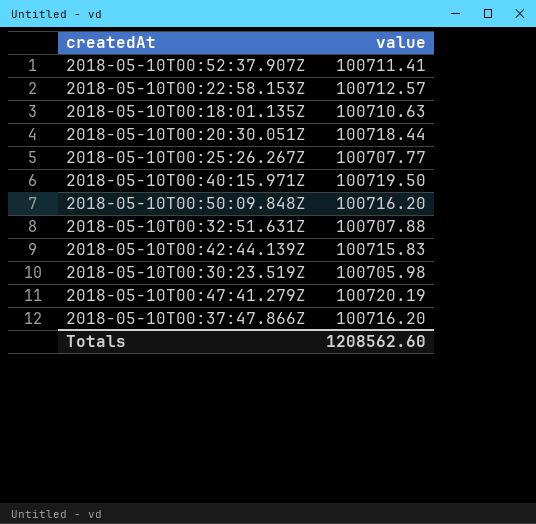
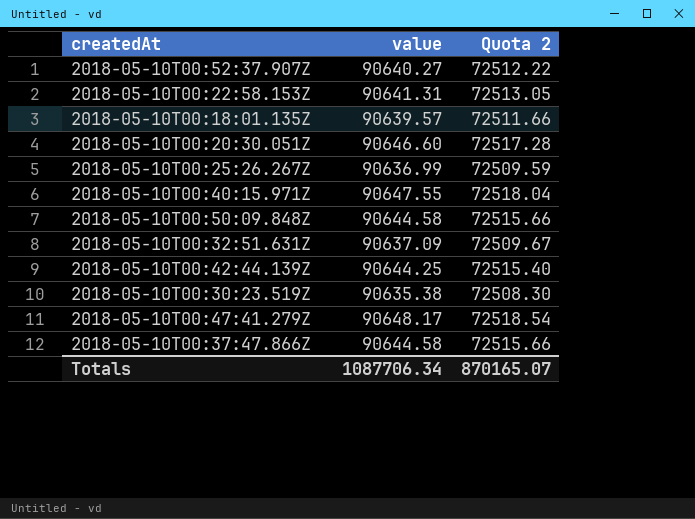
column Quota 2 | formula: none -> [value] * 0.8
2018-05-10T00:52:37.907Z | value: 100711.41 -> 90640.27
2018-05-10T00:22:58.153Z | value: 100712.57 -> 90641.31
2018-05-10T00:18:01.135Z | value: 100710.63 -> 90639.57
2018-05-10T00:20:30.051Z | value: 100718.44 -> 90646.60
2018-05-10T00:25:26.267Z | value: 100707.77 -> 90636.99
2018-05-10T00:40:15.971Z | value: 100719.50 -> 90647.55
2018-05-10T00:50:09.848Z | value: 100716.20 -> 90644.58
2018-05-10T00:32:51.631Z | value: 100707.88 -> 90637.09
2018-05-10T00:42:44.139Z | value: 100715.83 -> 90644.25
2018-05-10T00:30:23.519Z | value: 100705.98 -> 90635.38
2018-05-10T00:47:41.279Z | value: 100720.19 -> 90648.17
2018-05-10T00:37:47.866Z | value: 100716.20 -> 90644.58
Totals | value: 1208562.60 -> 1087706.34

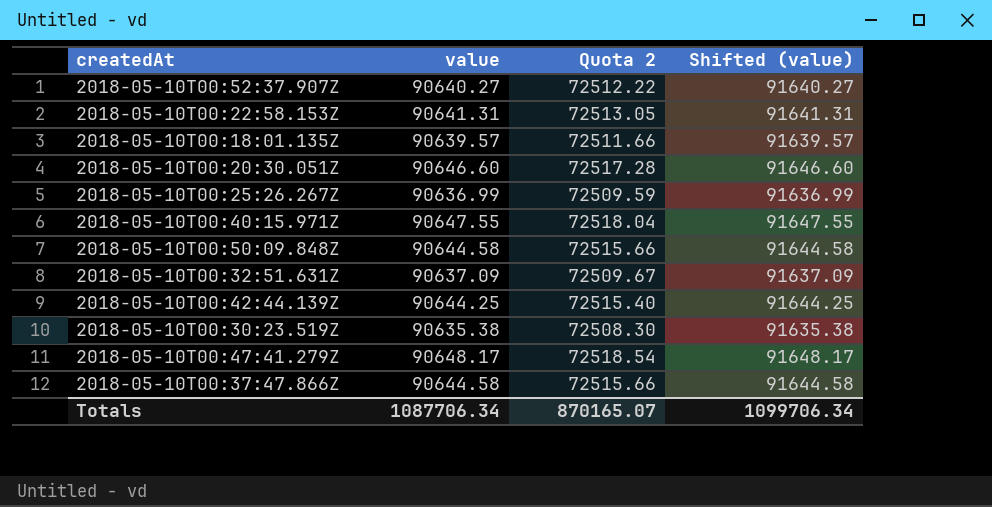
column Shifted (value) | formula: none -> [value] + 1000

